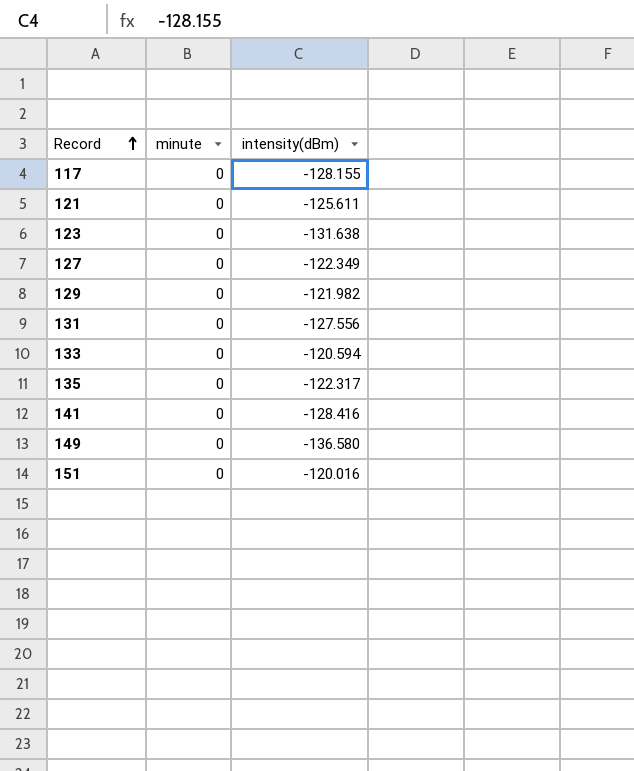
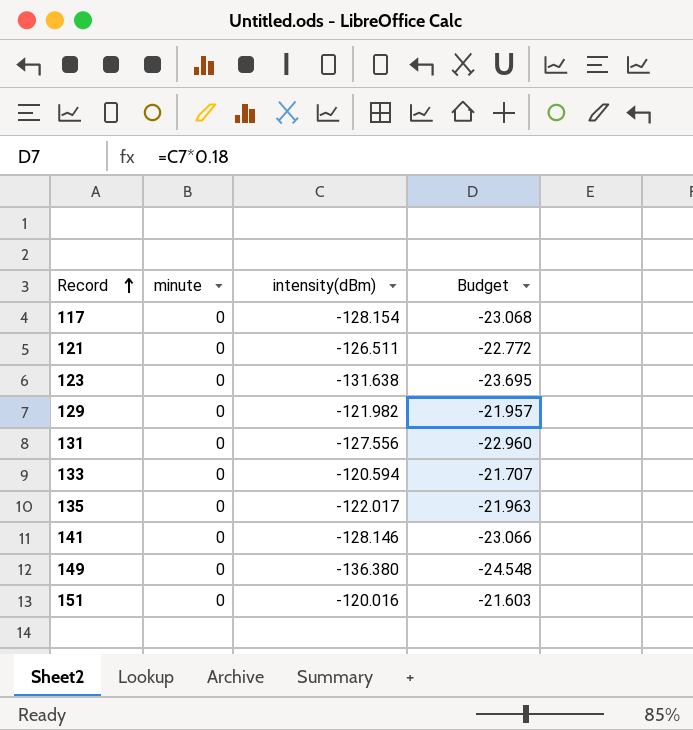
column Budget | formula: none -> [intensity(dBm)] * 0.18
row 127: 0 | -122.349 -> none
117 | intensity(dBm): -128.155 -> -128.154
121 | intensity(dBm): -125.611 -> -126.511
135 | intensity(dBm): -122.317 -> -122.017
141 | intensity(dBm): -128.416 -> -128.146
149 | intensity(dBm): -136.580 -> -136.380

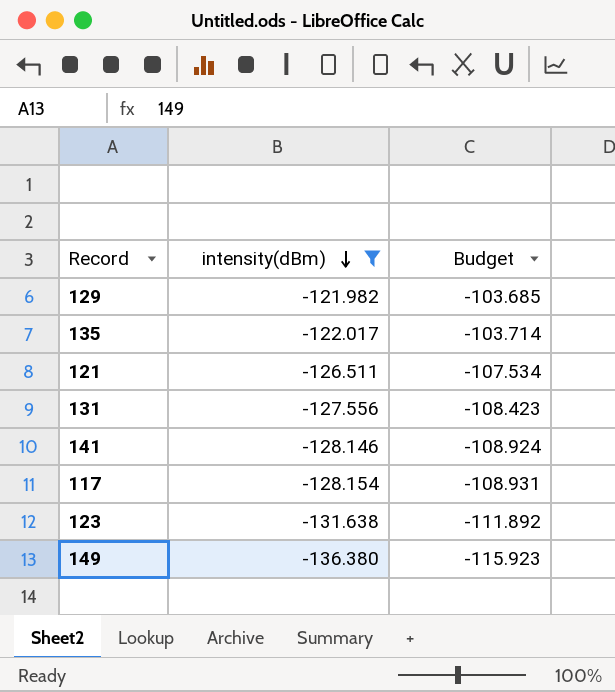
filter: none -> intensity(dBm) <= -121.982
row order: Record ascending -> intensity(dBm) descending
column minute | position: 2 -> none
column Budget | formula: [intensity(dBm)] * 0.18 -> [intensity(dBm)] * 0.85

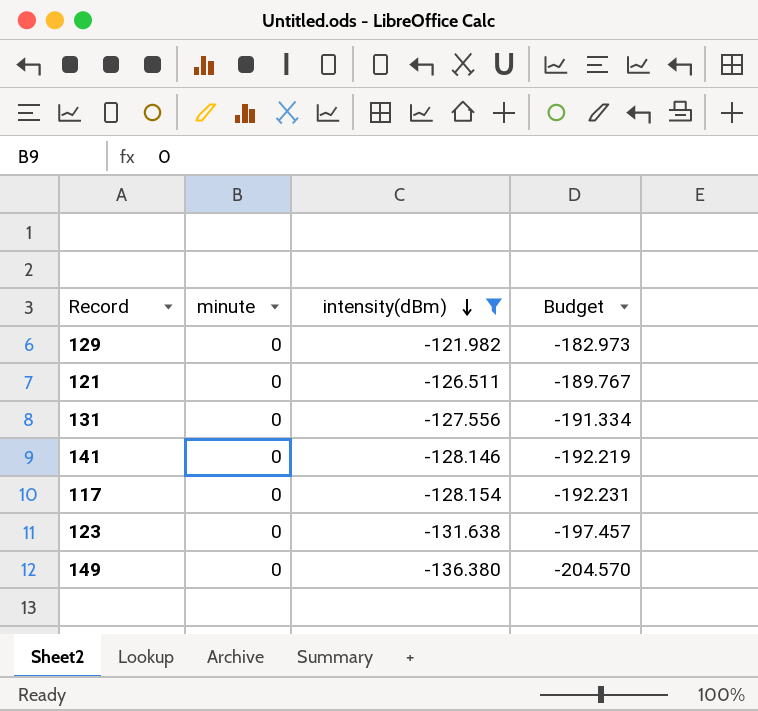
column minute | position: none -> 2
column Budget | formula: [intensity(dBm)] * 0.85 -> [intensity(dBm)] * 1.5
row 135: -122.017 | -103.714 -> none

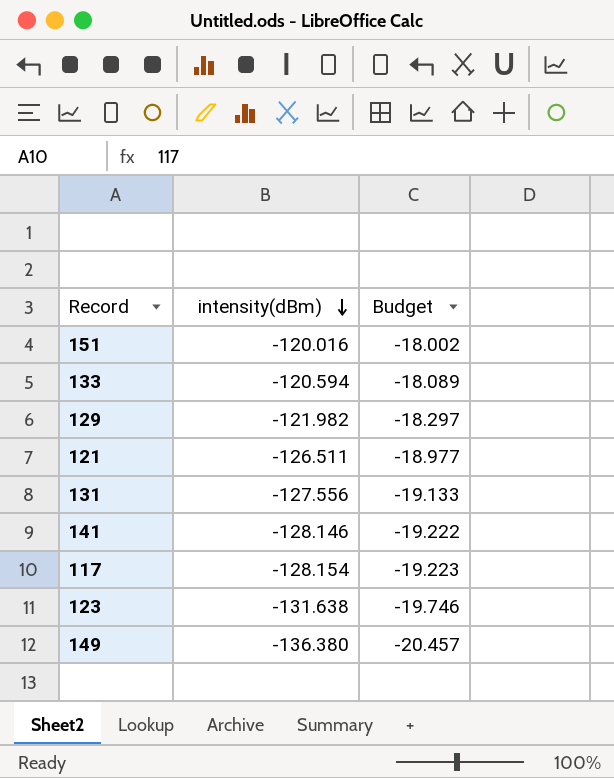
filter: intensity(dBm) <= -121.982 -> none
column minute | position: 2 -> none
column Budget | formula: [intensity(dBm)] * 1.5 -> [intensity(dBm)] * 0.15

